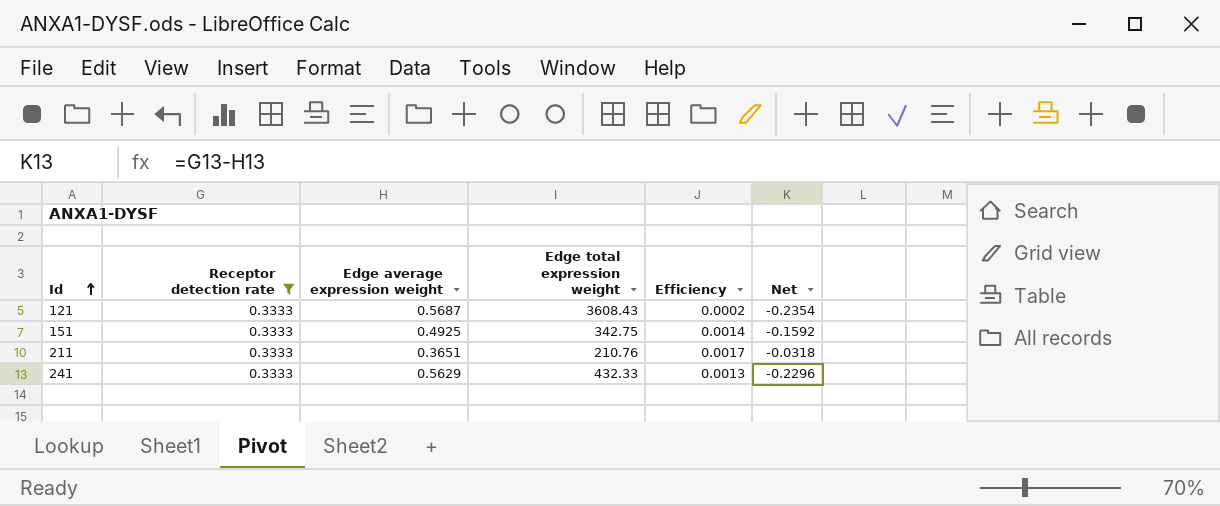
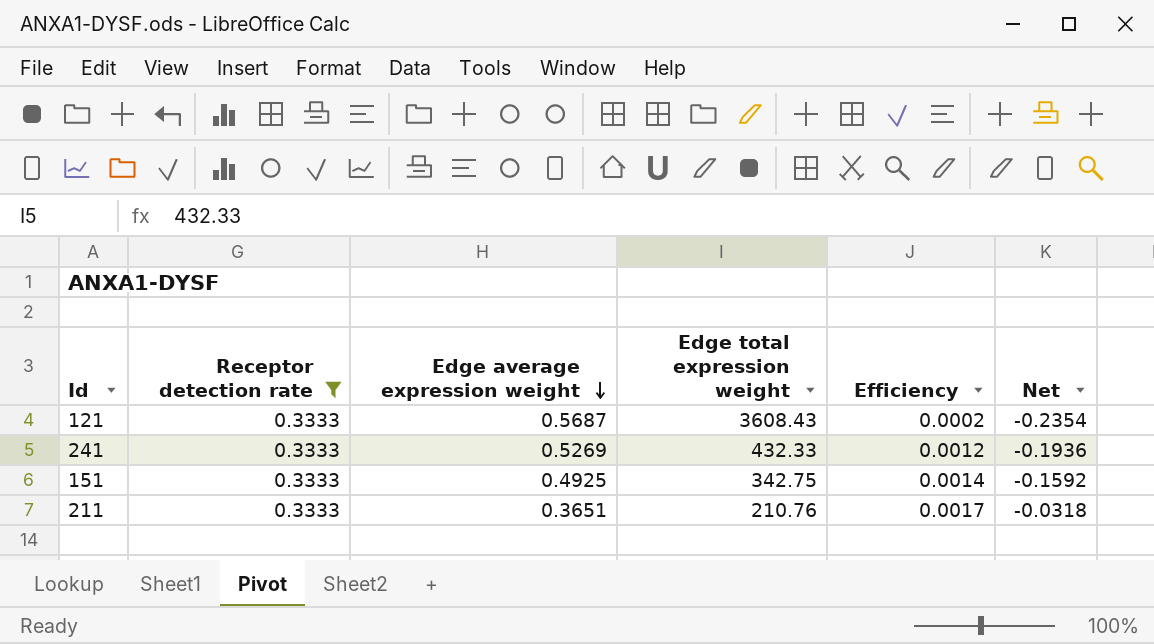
row order: Id ascending -> Edge average expression weight descending
241 | Edge average expression weight: 0.5629 -> 0.5269
241 | Efficiency: 0.0013 -> 0.0012
241 | Net: -0.2296 -> -0.1936

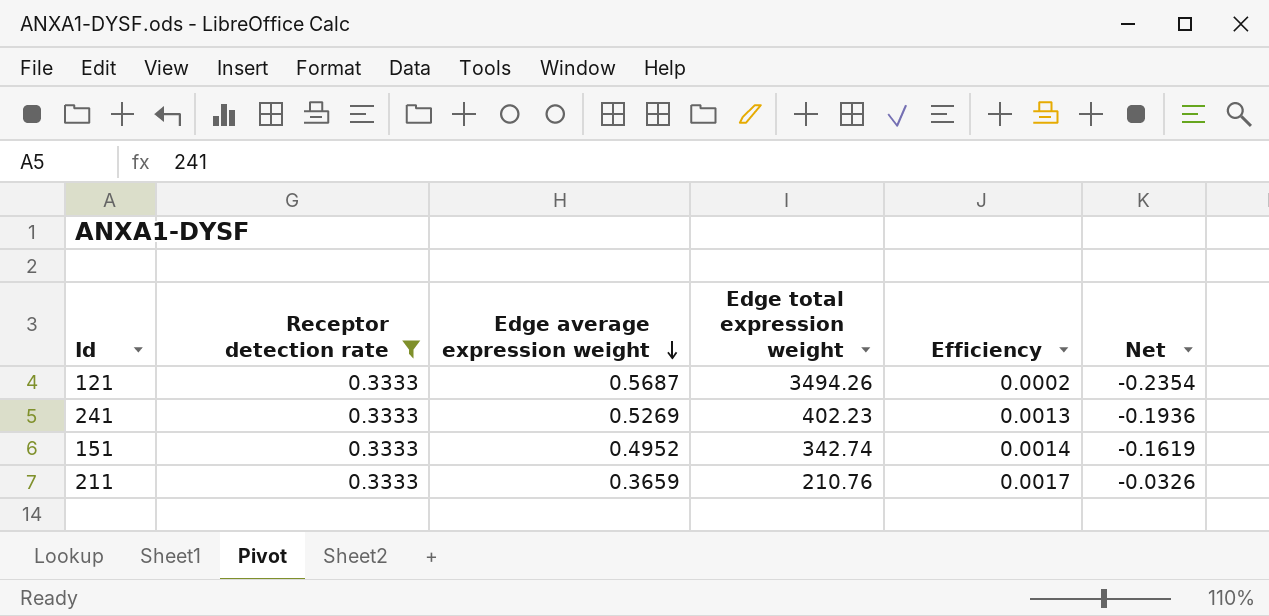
121 | Edge total expression weight: 3608.43 -> 3494.26
241 | Edge total expression weight: 432.33 -> 402.23
241 | Efficiency: 0.0012 -> 0.0013
151 | Edge average expression weight: 0.4925 -> 0.4952
151 | Edge total expression weight: 342.75 -> 342.74
151 | Net: -0.1592 -> -0.1619
211 | Edge average expression weight: 0.3651 -> 0.3659
211 | Net: -0.0318 -> -0.0326

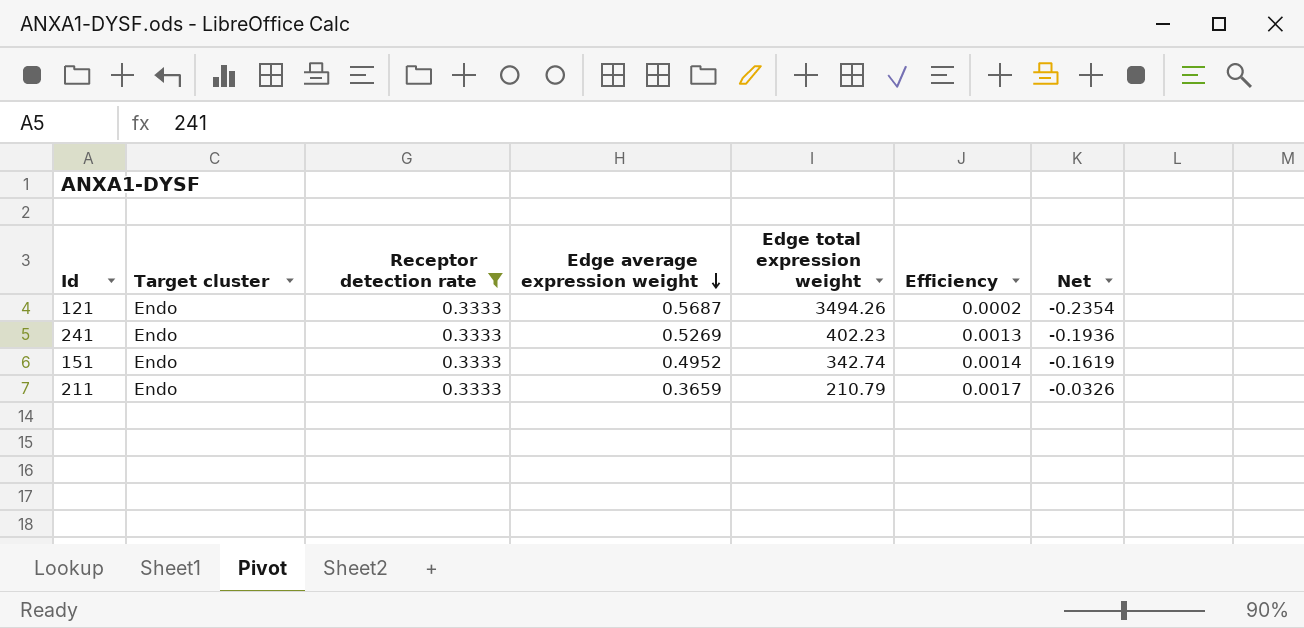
column Target cluster | position: none -> 2
211 | Edge total expression weight: 210.76 -> 210.79

